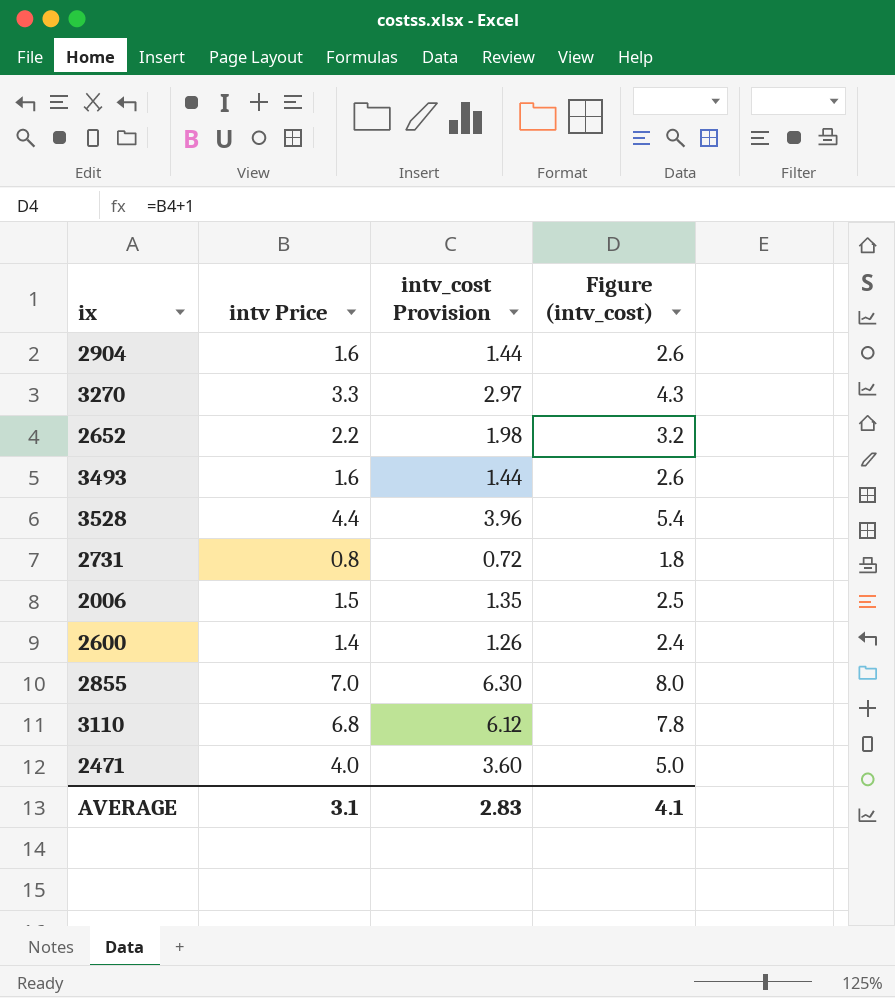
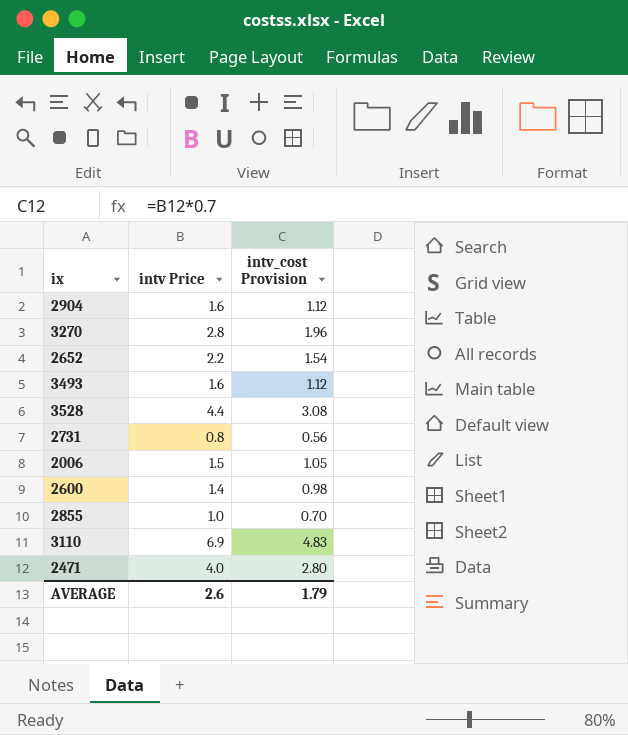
column Figure (intv_cost) | formula: [intv Price] + 1 -> none
column intv_cost Provision | formula: [intv Price] * 0.9 -> [intv Price] * 0.7
3270 | intv Price: 3.3 -> 2.8
2855 | intv Price: 7.0 -> 1.0
3110 | intv Price: 6.8 -> 6.9
AVERAGE | intv Price: 3.1 -> 2.6
AVERAGE | intv_cost Provision: 2.83 -> 1.79

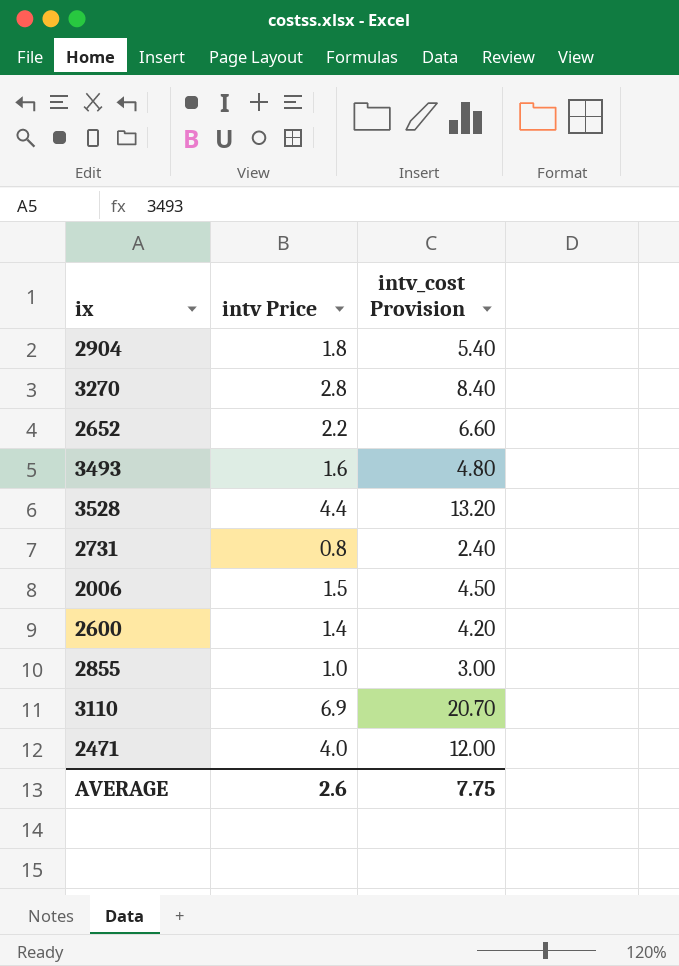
column intv_cost Provision | formula: [intv Price] * 0.7 -> [intv Price] * 3
2904 | intv Price: 1.6 -> 1.8
AVERAGE | intv_cost Provision: 1.79 -> 7.75

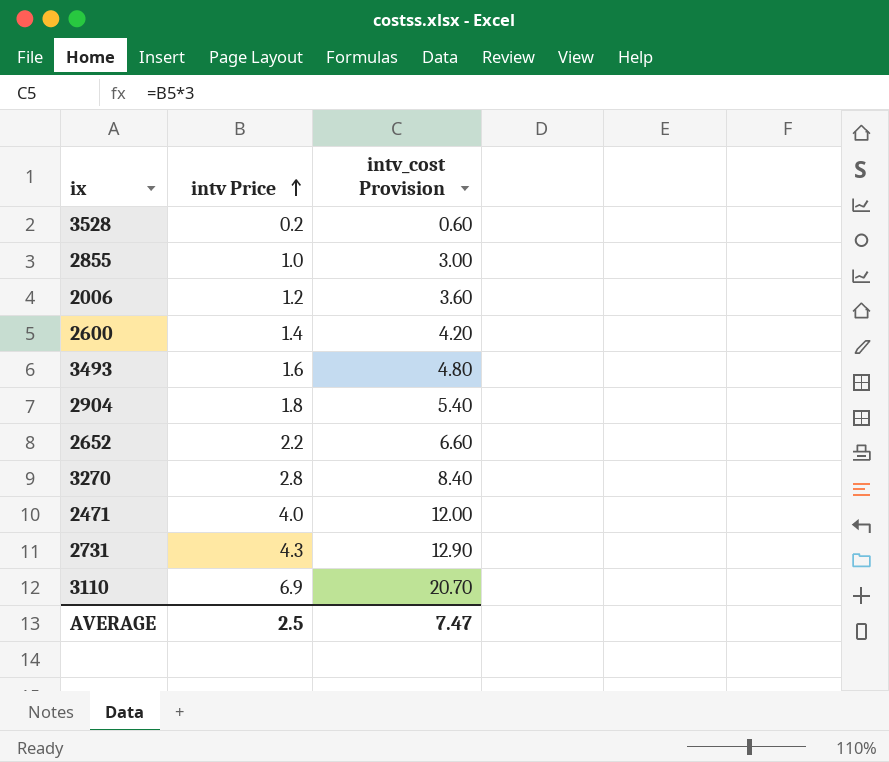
row order: none -> intv Price ascending
3528 | intv Price: 4.4 -> 0.2
3528 | intv_cost Provision: 13.20 -> 0.60
2006 | intv Price: 1.5 -> 1.2
2006 | intv_cost Provision: 4.50 -> 3.60
2731 | intv Price: 0.8 -> 4.3
2731 | intv_cost Provision: 2.40 -> 12.90
AVERAGE | intv Price: 2.6 -> 2.5
AVERAGE | intv_cost Provision: 7.75 -> 7.47

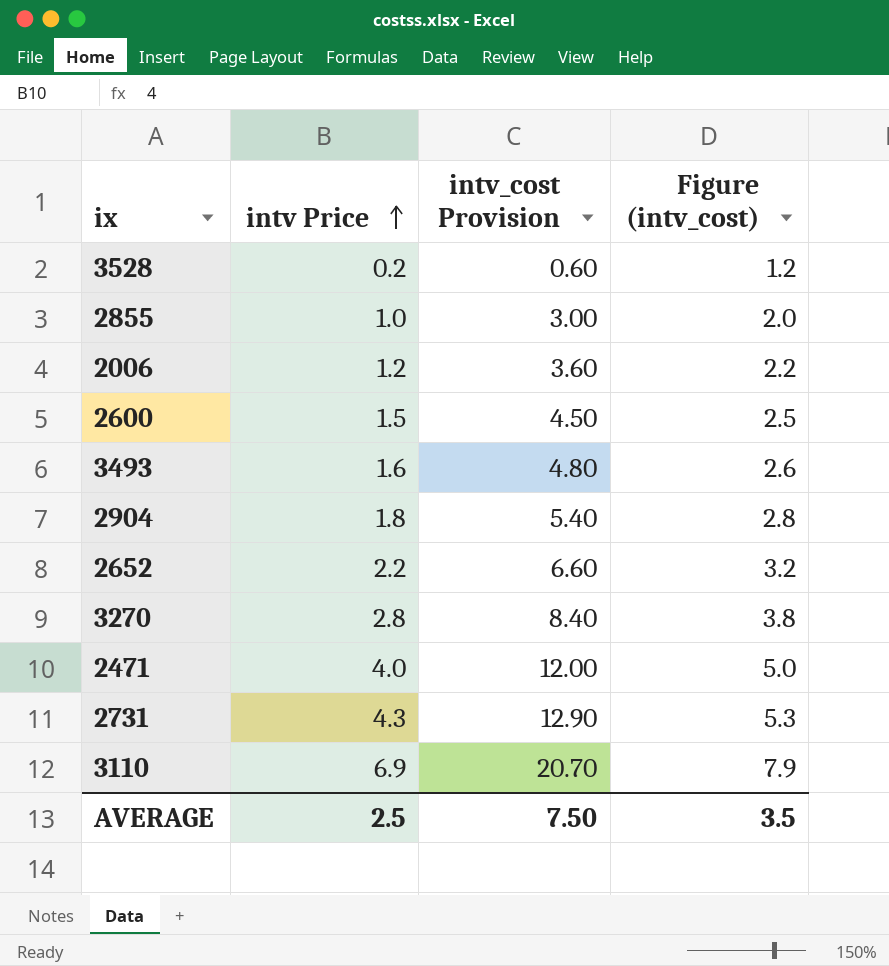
column Figure (intv_cost) | formula: none -> [intv Price] + 1
2600 | intv Price: 1.4 -> 1.5
2600 | intv_cost Provision: 4.20 -> 4.50
AVERAGE | intv_cost Provision: 7.47 -> 7.50

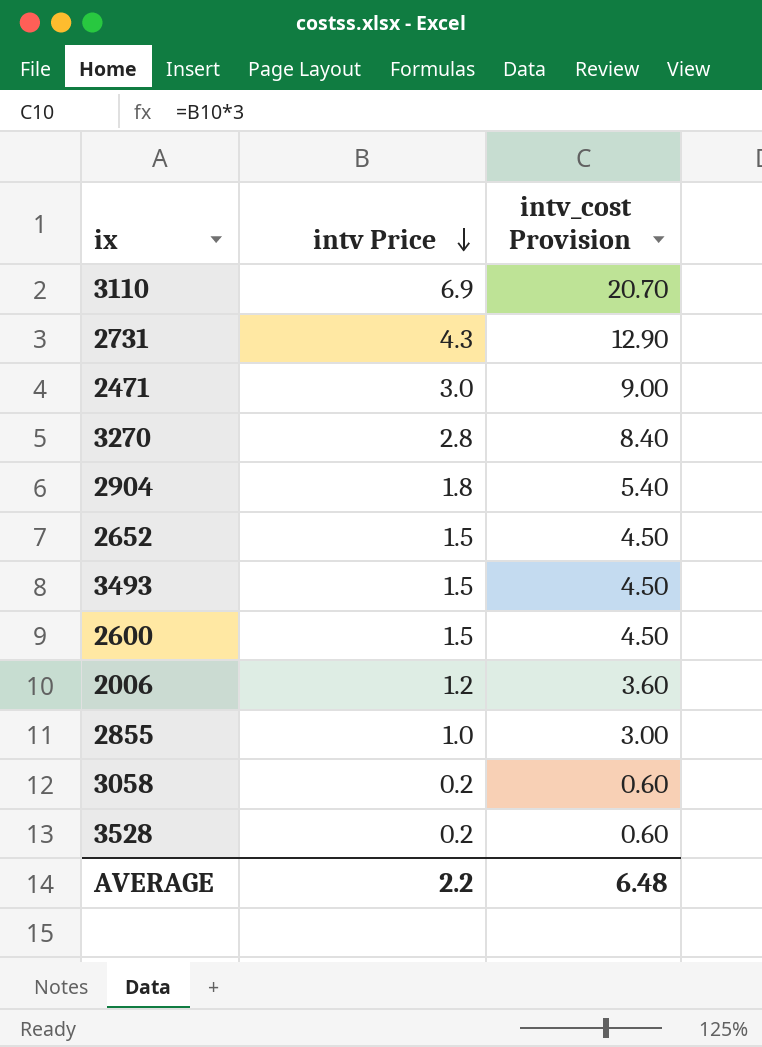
row order: intv Price ascending -> intv Price descending
column Figure (intv_cost) | formula: [intv Price] + 1 -> none
2471 | intv Price: 4.0 -> 3.0
2471 | intv_cost Provision: 12.00 -> 9.00
2652 | intv Price: 2.2 -> 1.5
2652 | intv_cost Provision: 6.60 -> 4.50
3493 | intv Price: 1.6 -> 1.5
3493 | intv_cost Provision: 4.80 -> 4.50
row 3058: none -> 0.2 | 0.60
AVERAGE | intv Price: 2.5 -> 2.2
AVERAGE | intv_cost Provision: 7.50 -> 6.48

